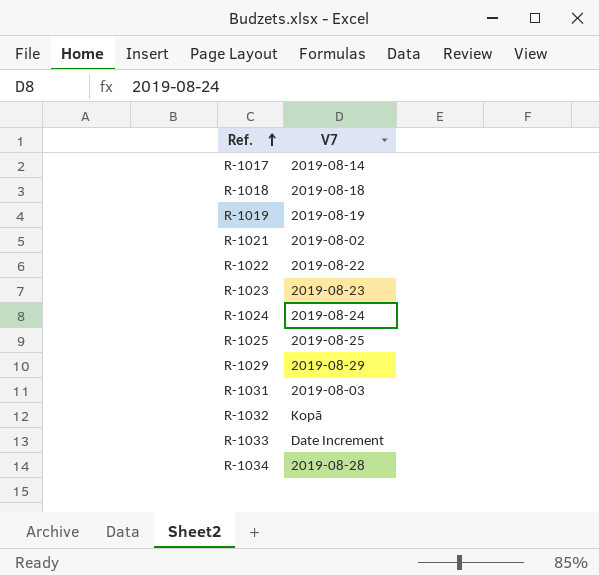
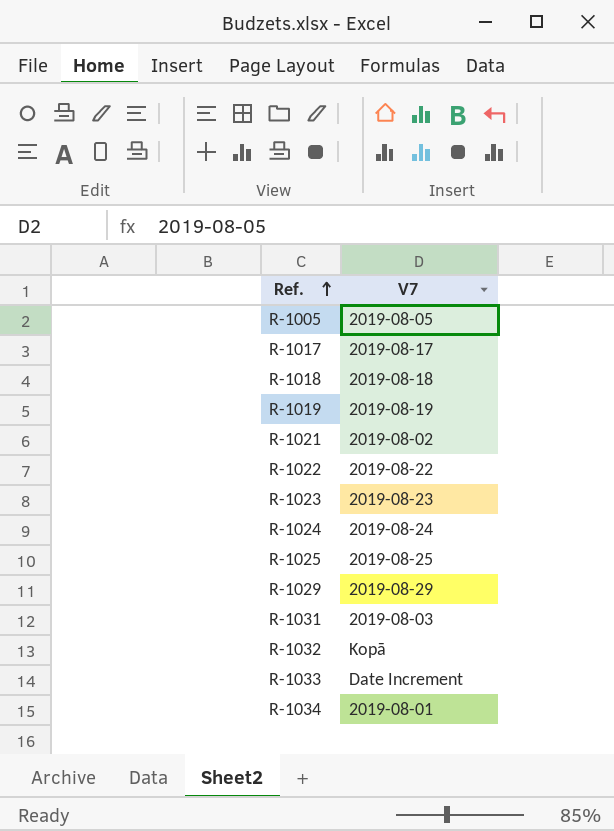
row R-1005: none -> 2019-08-05
R-1017 | V7: 2019-08-14 -> 2019-08-17
R-1034 | V7: 2019-08-28 -> 2019-08-01

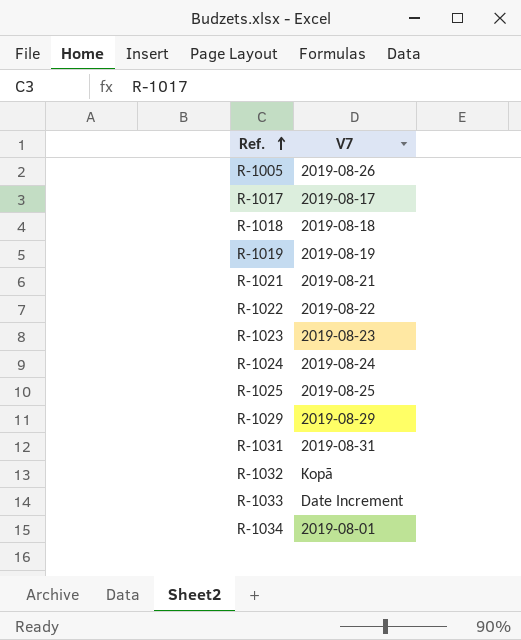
R-1005 | V7: 2019-08-05 -> 2019-08-26
R-1021 | V7: 2019-08-02 -> 2019-08-21
R-1031 | V7: 2019-08-03 -> 2019-08-31

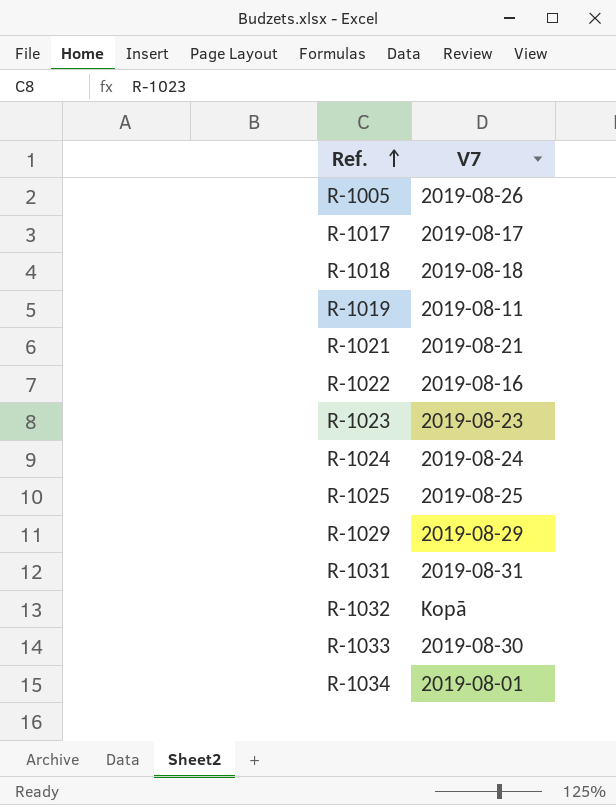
R-1019 | V7: 2019-08-19 -> 2019-08-11
R-1022 | V7: 2019-08-22 -> 2019-08-16
R-1033 | V7: Date Increment -> 2019-08-30

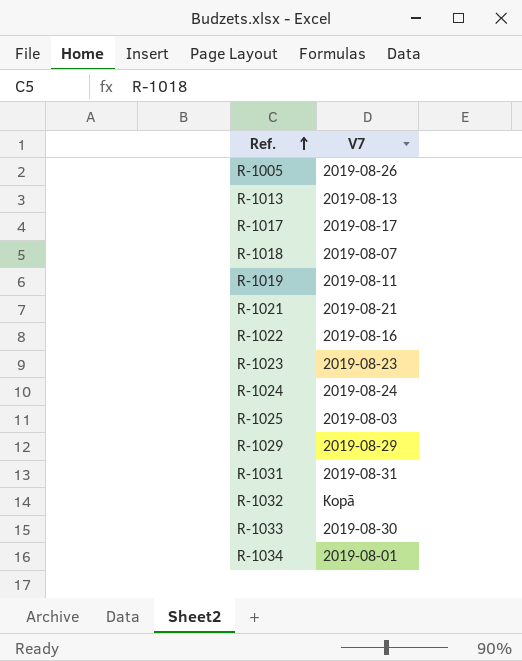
row R-1013: none -> 2019-08-13
R-1018 | V7: 2019-08-18 -> 2019-08-07
R-1025 | V7: 2019-08-25 -> 2019-08-03

